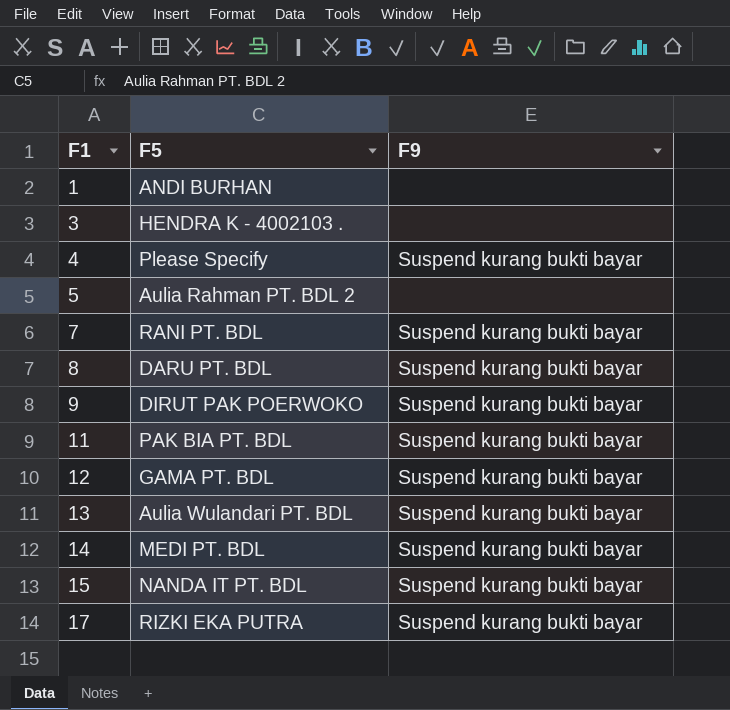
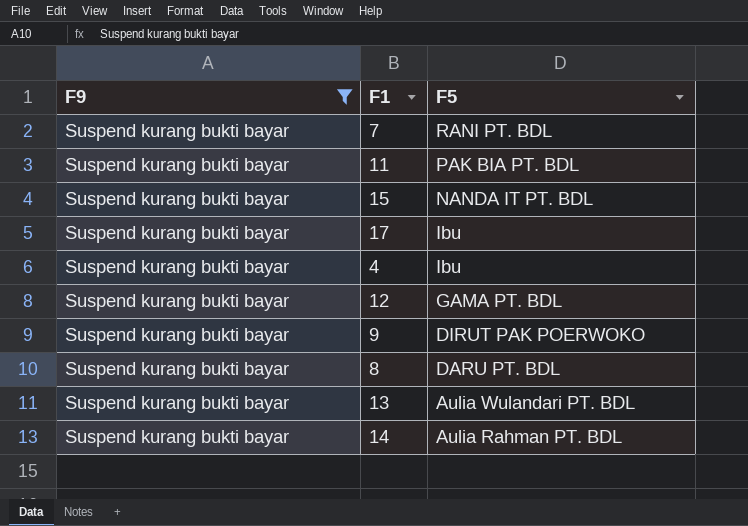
filter: none -> F9 = Suspend kurang bukti bayar
row order: F1 ascending -> F5 descending
column F9 | position: 3 -> 1
17 | F5: RIZKI EKA PUTRA -> Ibu
4 | F5: Please Specify -> Ibu
14 | F5: MEDI PT. BDL -> Aulia Rahman PT. BDL

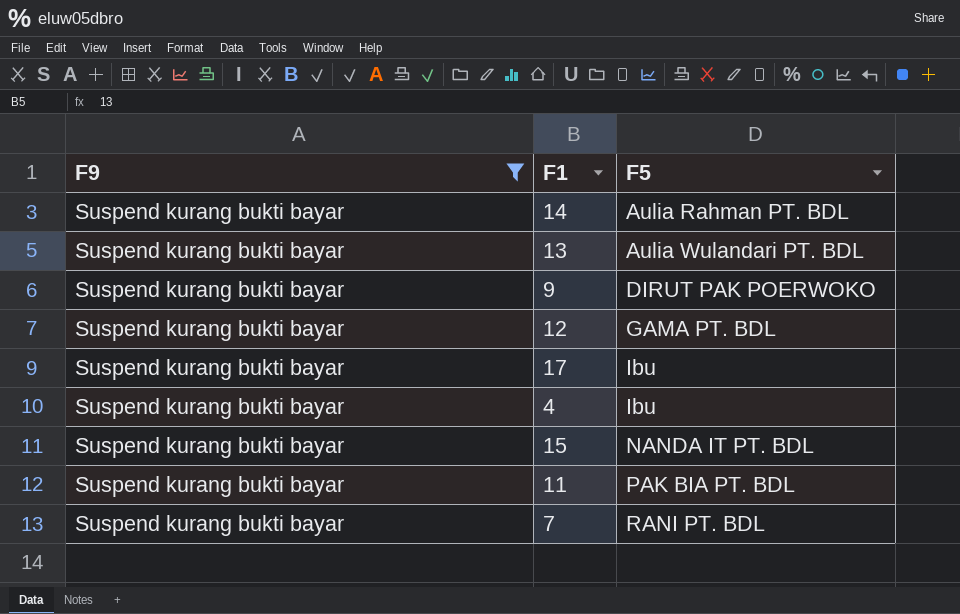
row order: F5 descending -> F5 ascending
row 8: Suspend kurang bukti bayar | DARU PT. BDL -> none

